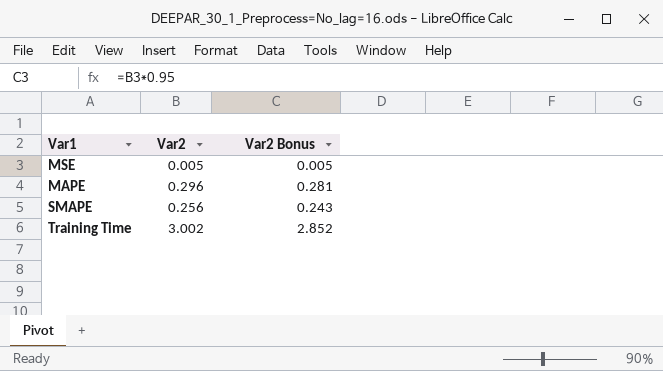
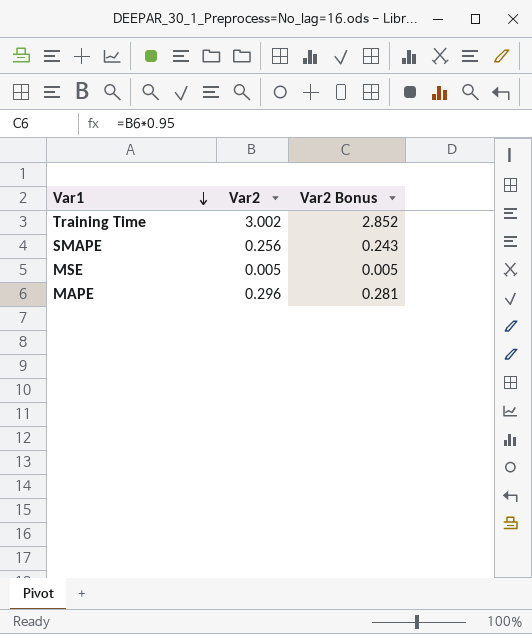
row order: none -> Var1 descending

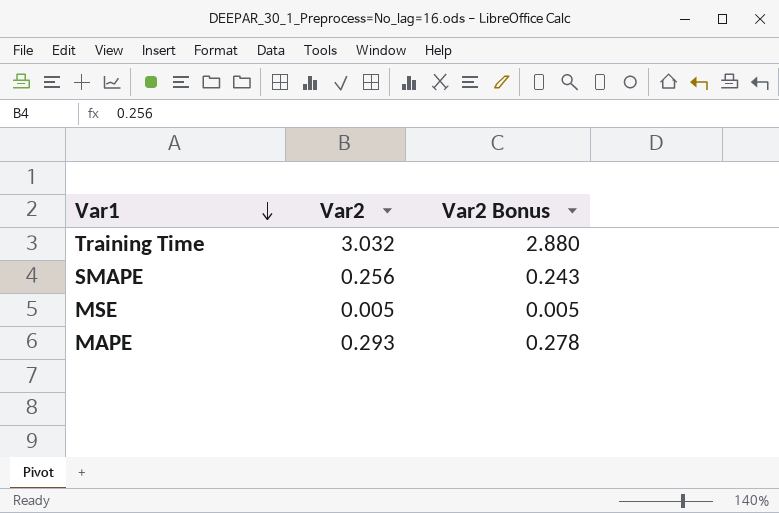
Training Time | Var2: 3.002 -> 3.032
Training Time | Var2 Bonus: 2.852 -> 2.880
MAPE | Var2: 0.296 -> 0.293
MAPE | Var2 Bonus: 0.281 -> 0.278

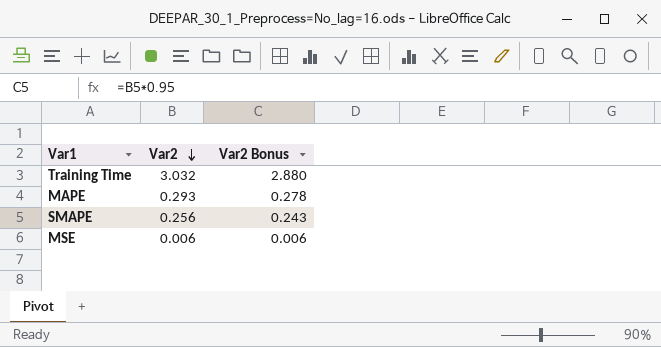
row order: Var1 descending -> Var2 descending
MSE | Var2: 0.005 -> 0.006
MSE | Var2 Bonus: 0.005 -> 0.006

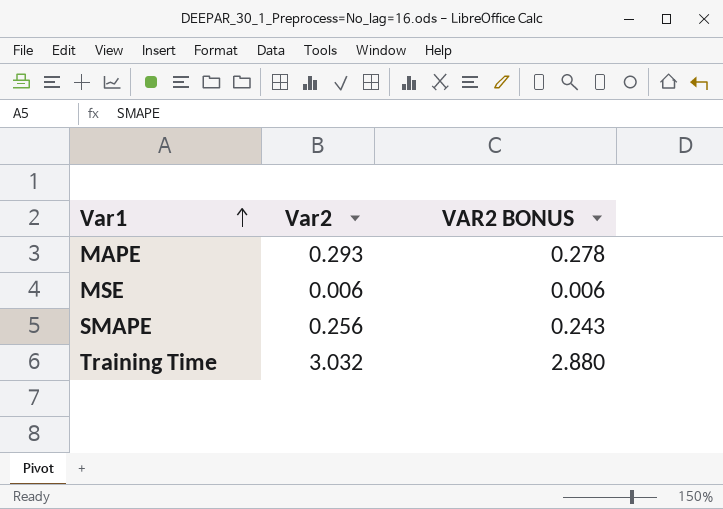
row order: Var2 descending -> Var1 ascending
column name: Var2 Bonus -> VAR2 BONUS

